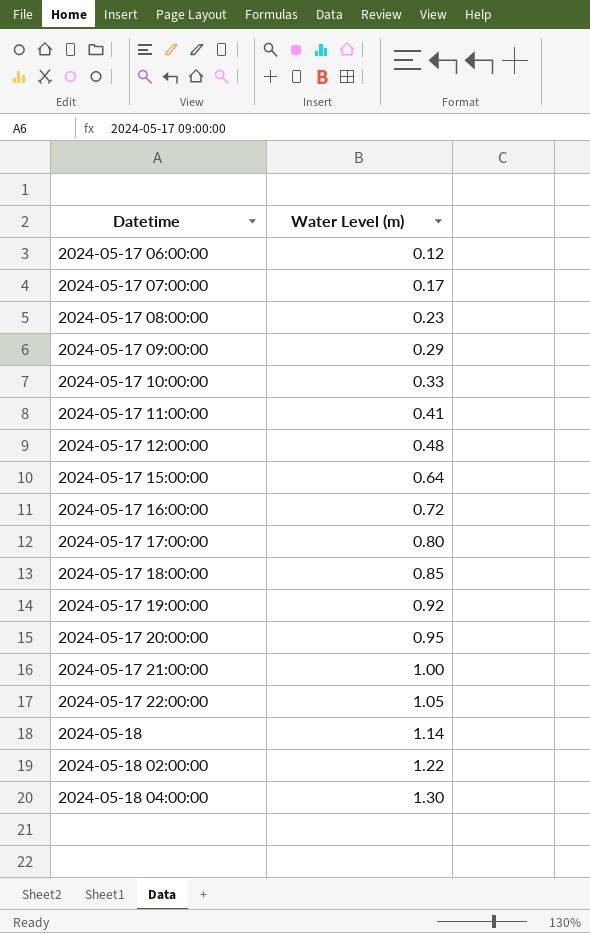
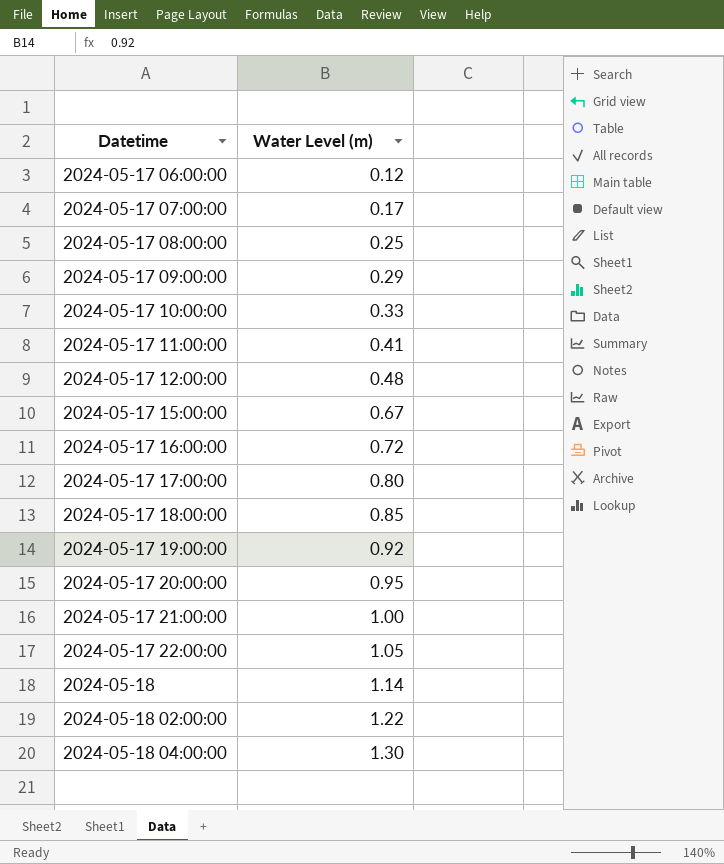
2024-05-17 08:00:00 | Water Level (m): 0.23 -> 0.25
2024-05-17 15:00:00 | Water Level (m): 0.64 -> 0.67

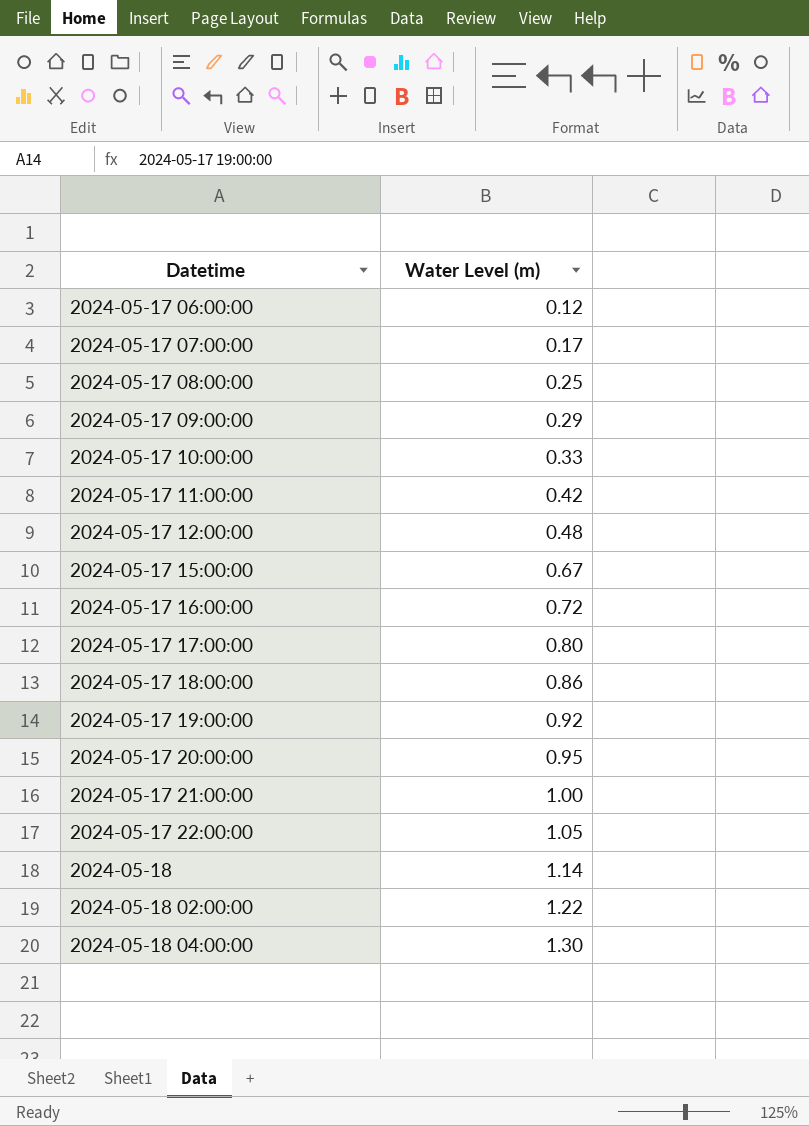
2024-05-17 11:00:00 | Water Level (m): 0.41 -> 0.42
2024-05-17 18:00:00 | Water Level (m): 0.85 -> 0.86

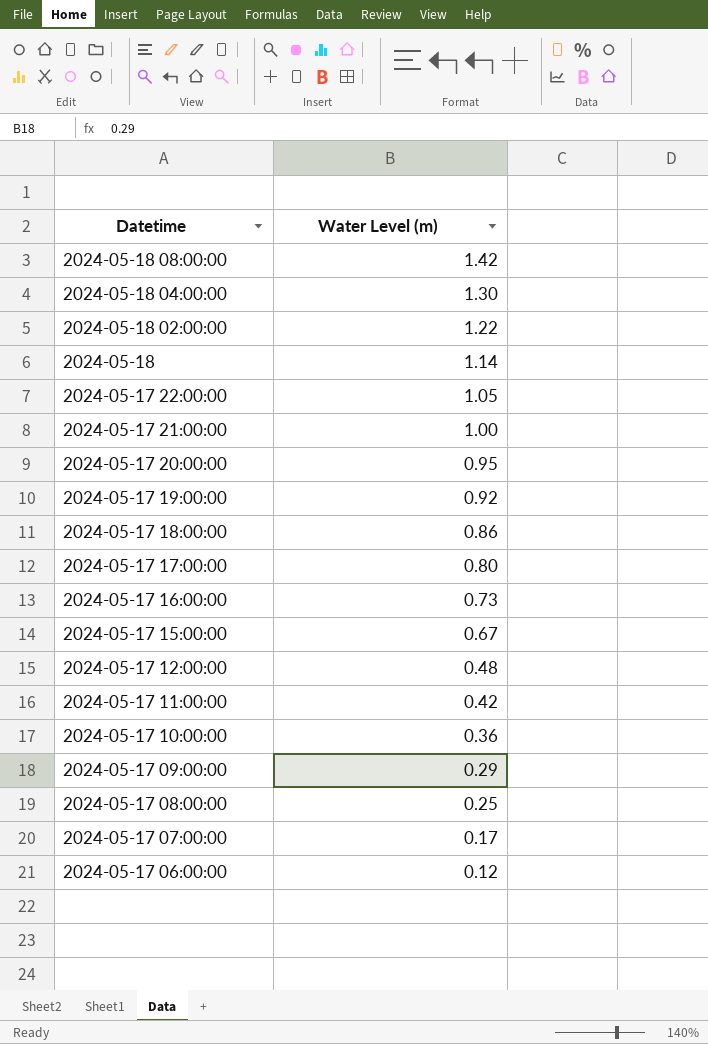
row order: Datetime ascending -> Datetime descending
row 2024-05-18 08:00:00: none -> 1.42
2024-05-17 16:00:00 | Water Level (m): 0.72 -> 0.73
2024-05-17 10:00:00 | Water Level (m): 0.33 -> 0.36

